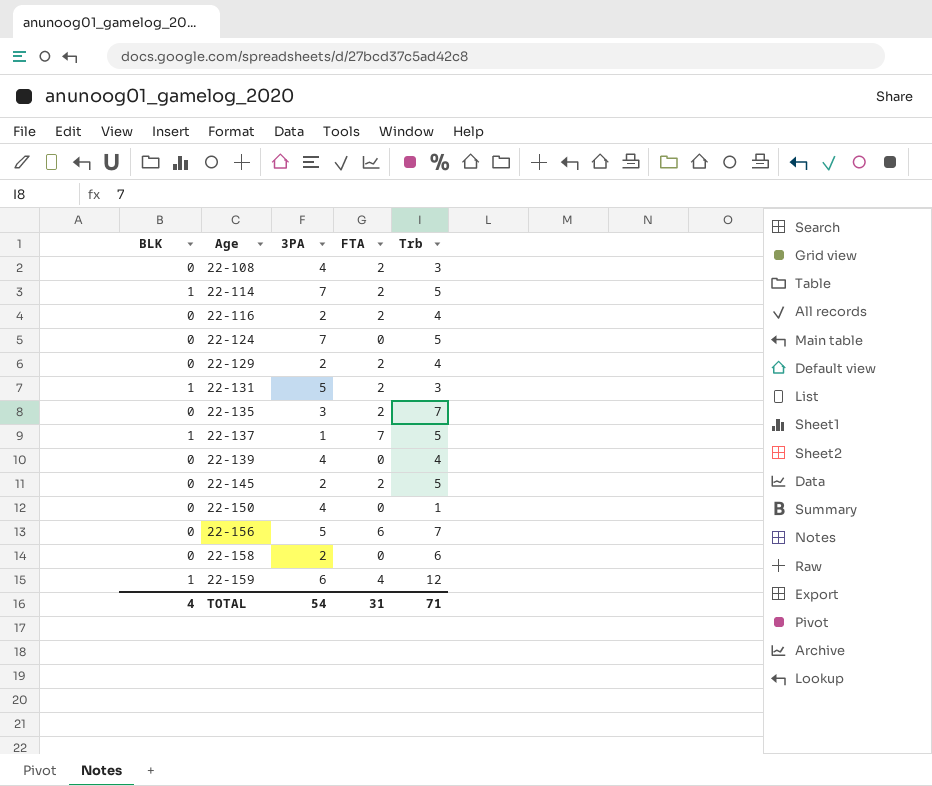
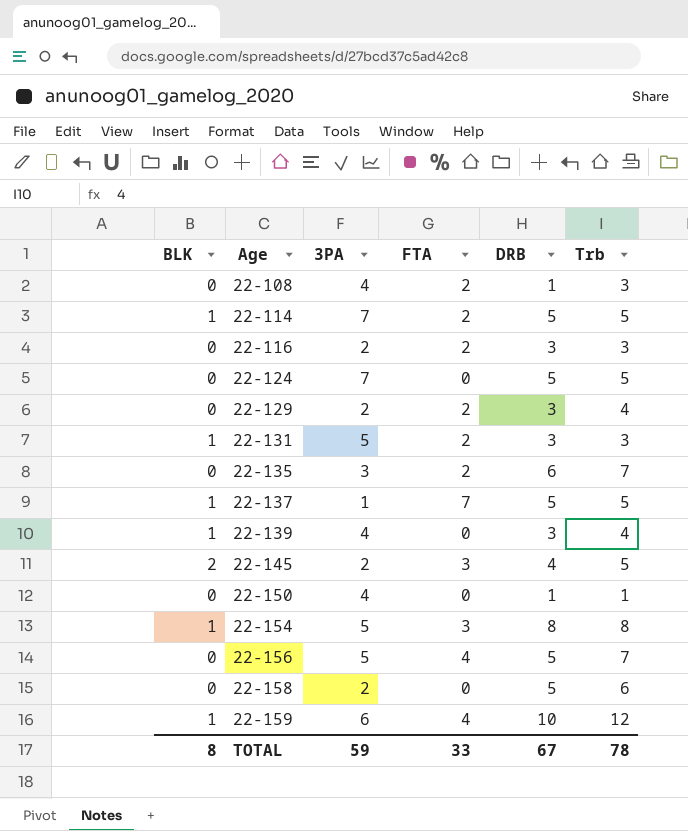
column DRB | position: none -> 5
22-116 | Trb: 4 -> 3
22-139 | BLK: 0 -> 1
22-145 | BLK: 0 -> 2
22-145 | FTA: 2 -> 3
row 22-154: none -> 1 | 5 | 3 | 8 | 8
22-156 | FTA: 6 -> 4
TOTAL | BLK: 4 -> 8
TOTAL | 3PA: 54 -> 59
TOTAL | FTA: 31 -> 33
TOTAL | Trb: 71 -> 78

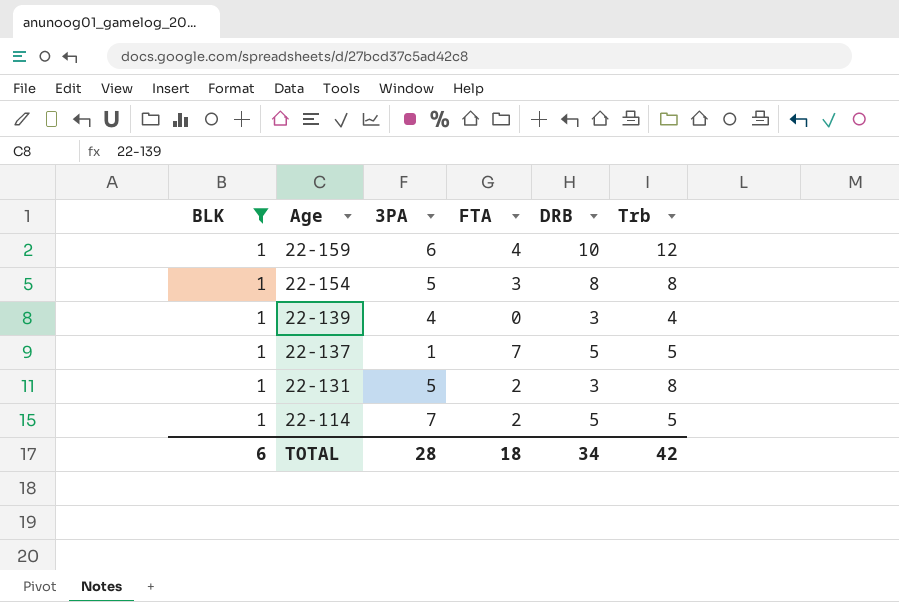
filter: none -> BLK = 1
row order: Age ascending -> Age descending
22-131 | Trb: 3 -> 8
TOTAL | BLK: 8 -> 6
TOTAL | 3PA: 59 -> 28
TOTAL | FTA: 33 -> 18
TOTAL | DRB: 67 -> 34
TOTAL | Trb: 78 -> 42

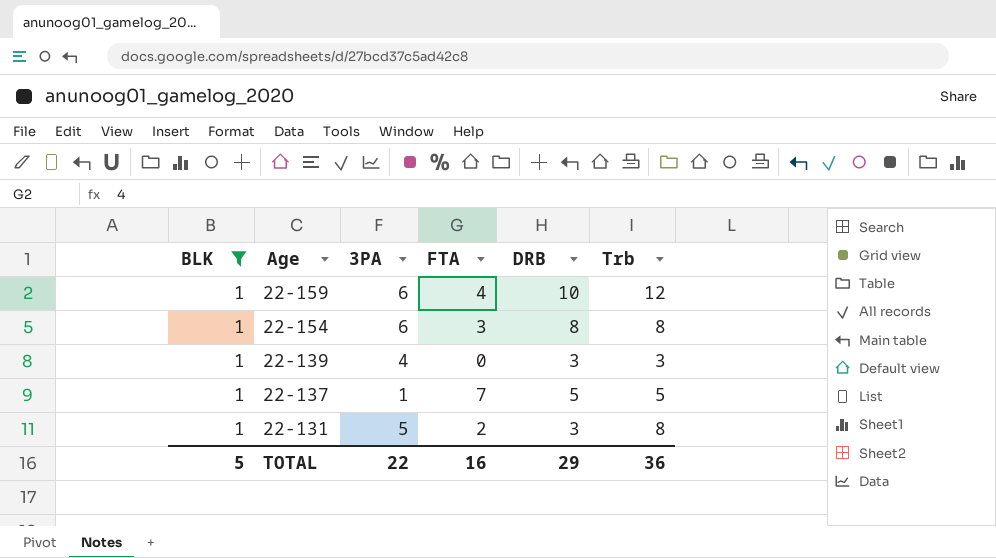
row 22-114: 1 | 7 | 2 | 5 | 5 -> none
22-154 | 3PA: 5 -> 6
22-139 | Trb: 4 -> 3
TOTAL | BLK: 6 -> 5
TOTAL | 3PA: 28 -> 22
TOTAL | FTA: 18 -> 16
TOTAL | DRB: 34 -> 29
TOTAL | Trb: 42 -> 36

